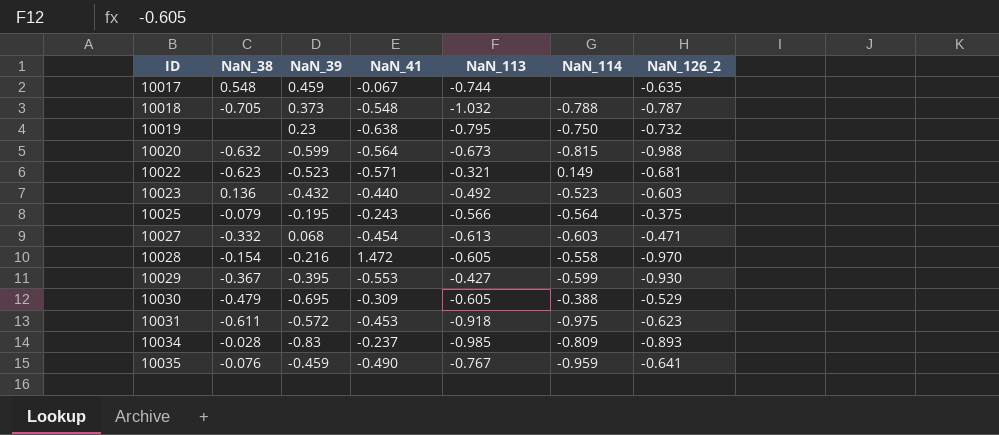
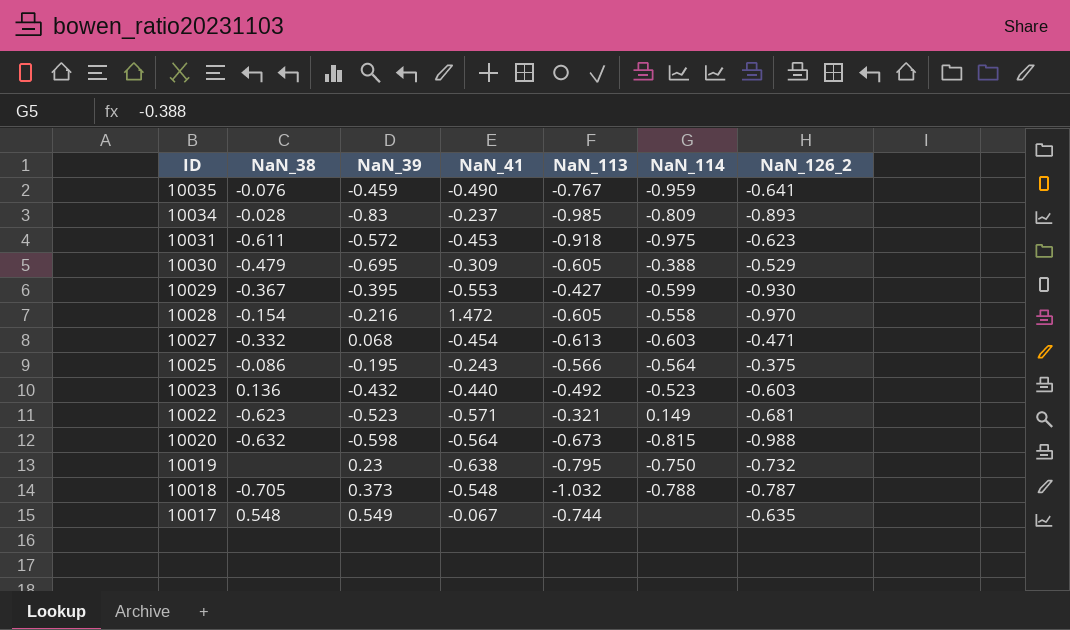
row order: ID ascending -> ID descending
10025 | NaN_38: -0.079 -> -0.086
10020 | NaN_39: -0.599 -> -0.598
10017 | NaN_39: 0.459 -> 0.549

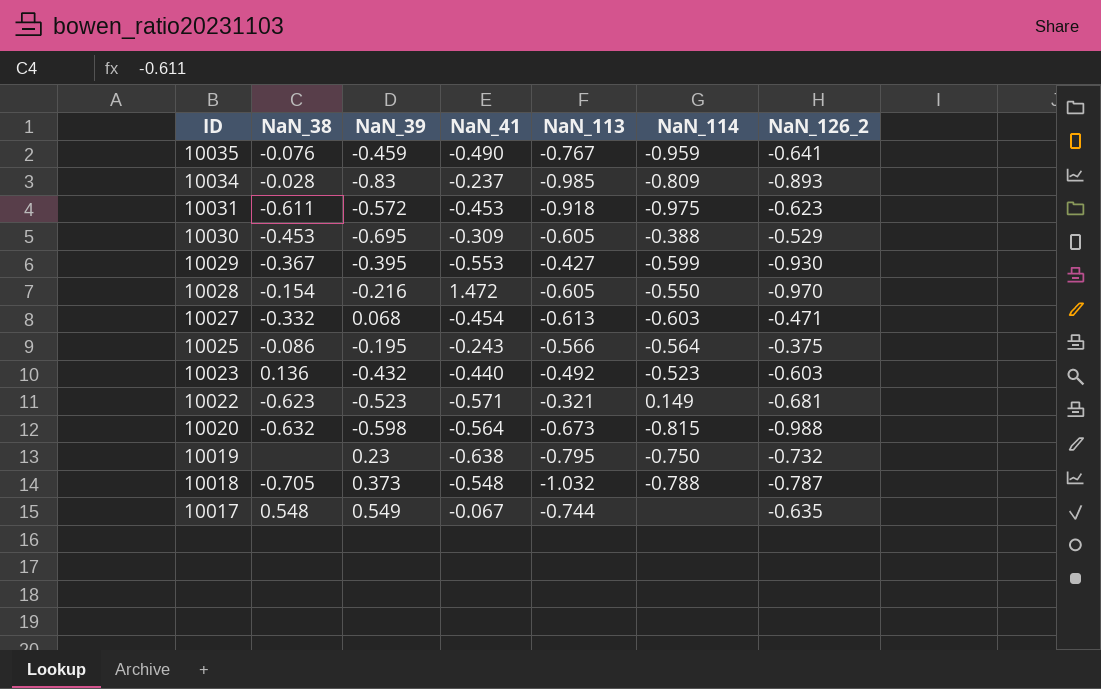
10030 | NaN_38: -0.479 -> -0.453
10028 | NaN_114: -0.558 -> -0.550

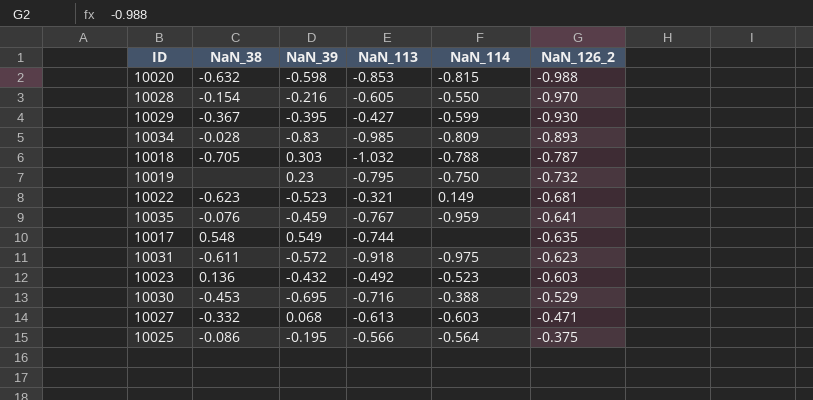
row order: ID descending -> NaN_126_2 ascending
column NaN_41 | position: 4 -> none
10020 | NaN_113: -0.673 -> -0.853
10018 | NaN_39: 0.373 -> 0.303
10030 | NaN_113: -0.605 -> -0.716

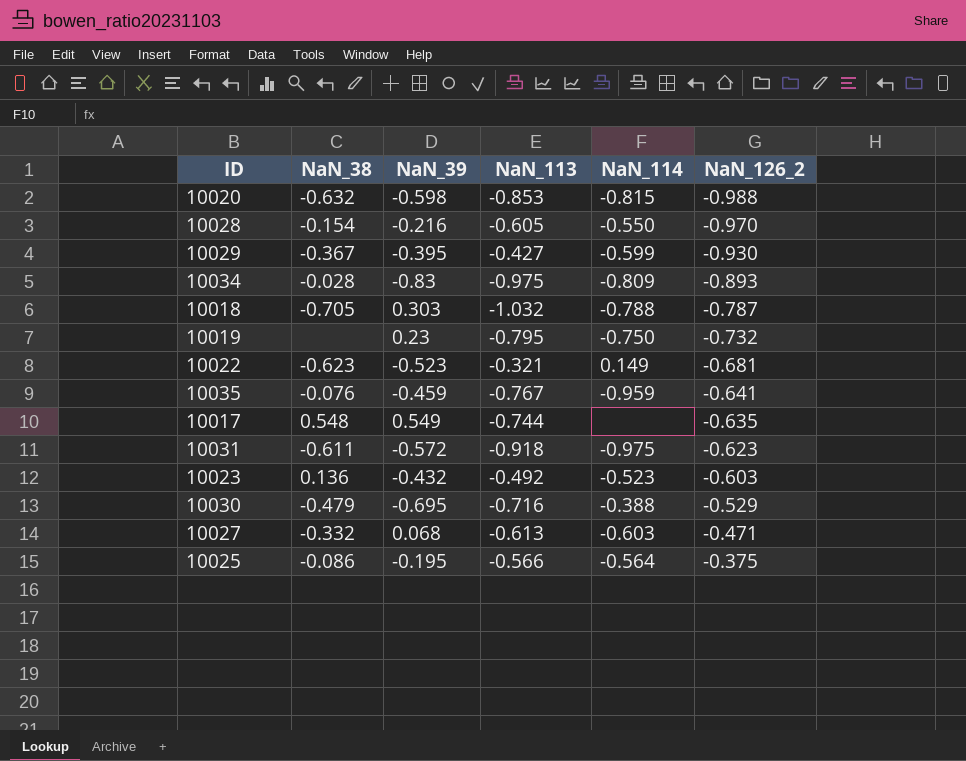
10034 | NaN_113: -0.985 -> -0.975
10030 | NaN_38: -0.453 -> -0.479

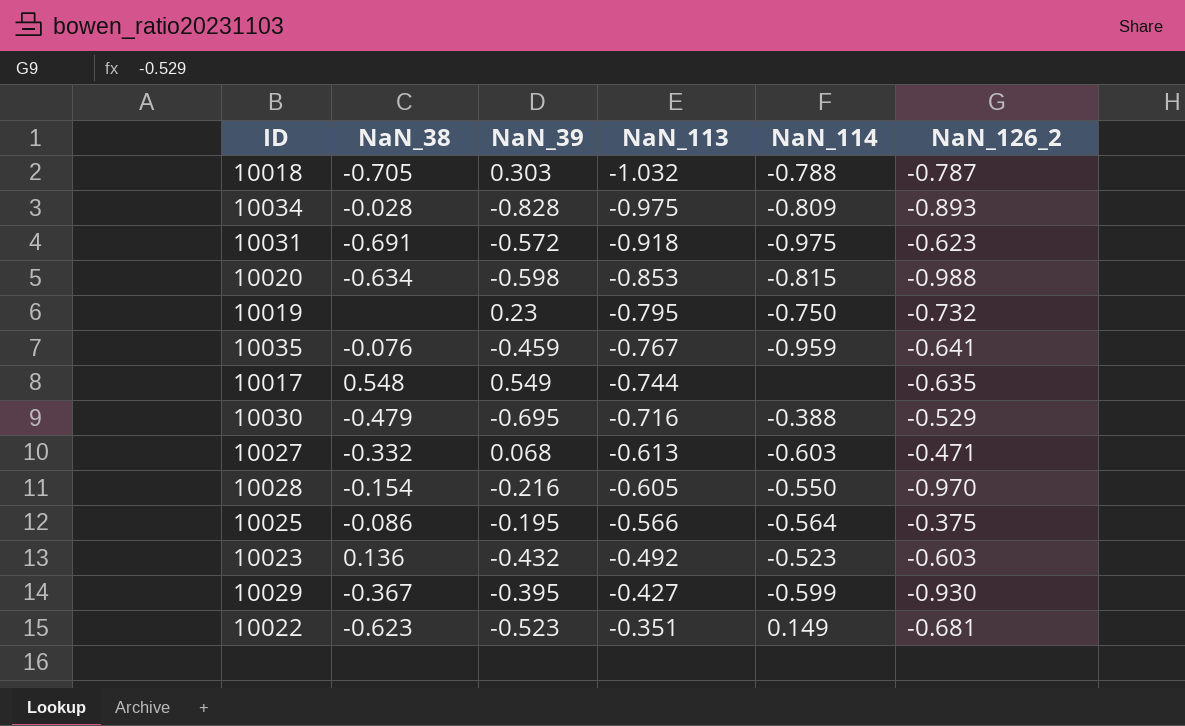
row order: NaN_126_2 ascending -> NaN_113 ascending
10034 | NaN_39: -0.83 -> -0.828
10031 | NaN_38: -0.611 -> -0.691
10020 | NaN_38: -0.632 -> -0.634
10022 | NaN_113: -0.321 -> -0.351

